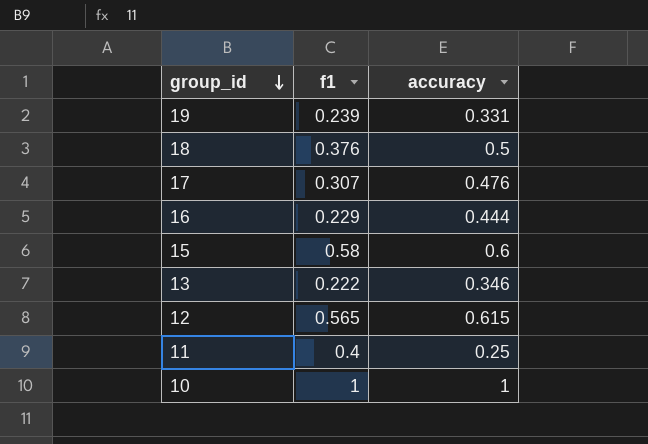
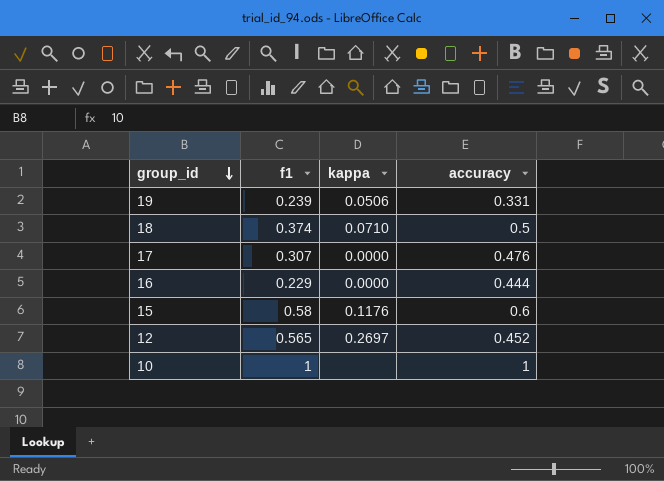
column kappa | position: none -> 3
row 13: 0.222 | 0.346 -> none
row 11: 0.4 | 0.25 -> none
18 | f1: 0.376 -> 0.374
12 | accuracy: 0.615 -> 0.452

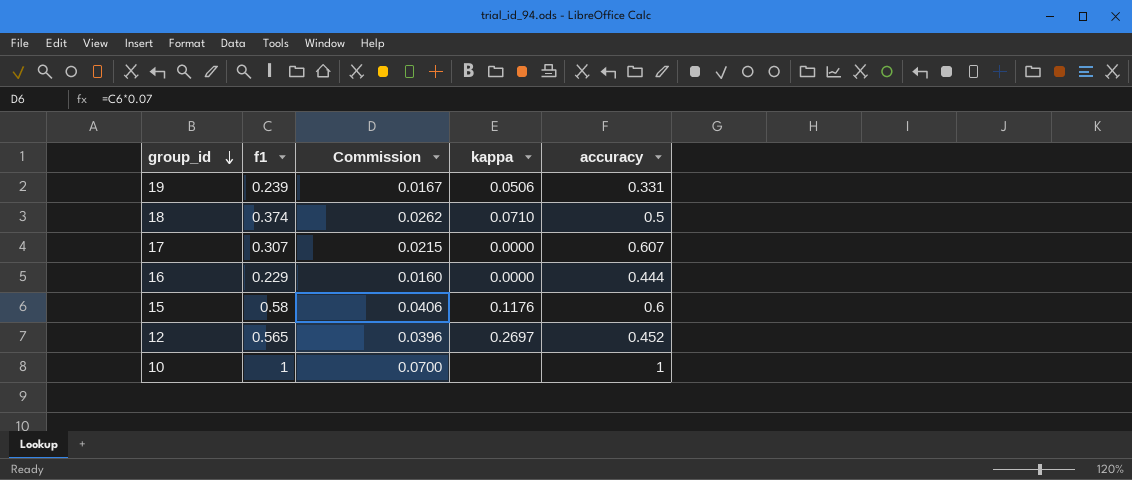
column Commission | formula: none -> [f1] * 0.07
17 | accuracy: 0.476 -> 0.607

